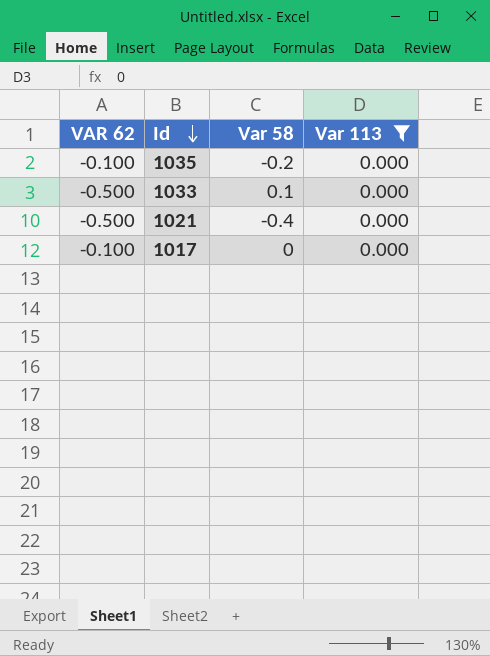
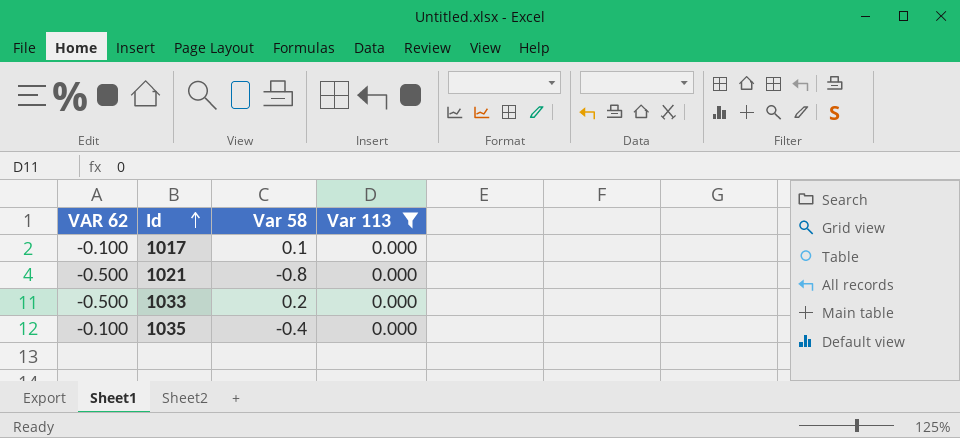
row order: Id descending -> Id ascending
1017 | Var 58: 0 -> 0.1
1021 | Var 58: -0.4 -> -0.8
1033 | Var 58: 0.1 -> 0.2
1035 | Var 58: -0.2 -> -0.4

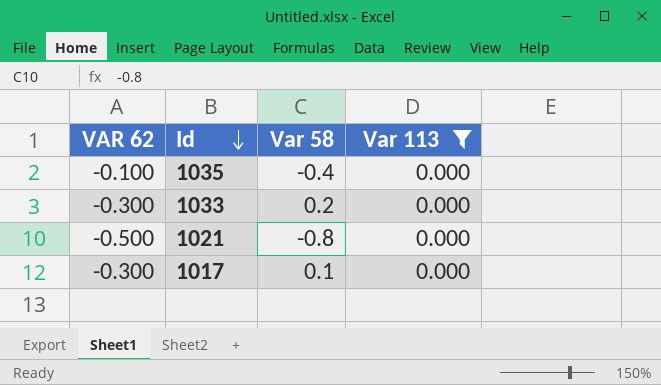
row order: Id ascending -> Id descending
1033 | VAR 62: -0.500 -> -0.300
1017 | VAR 62: -0.100 -> -0.300

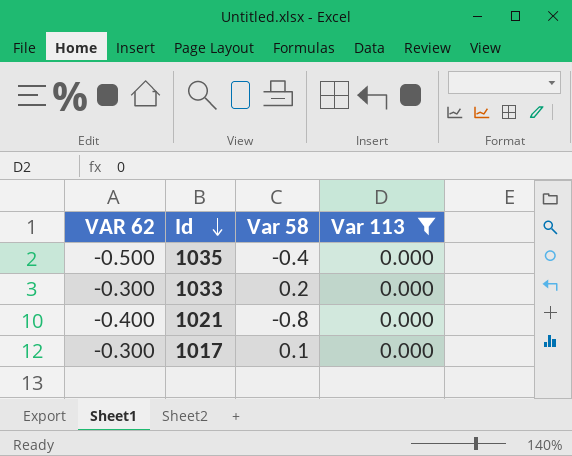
1035 | VAR 62: -0.100 -> -0.500
1021 | VAR 62: -0.500 -> -0.400

